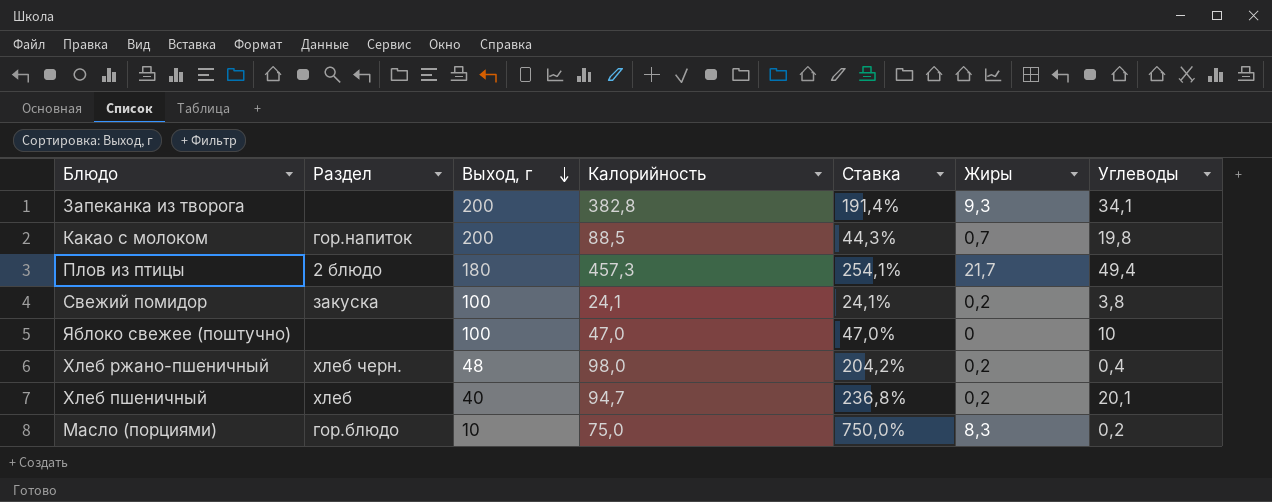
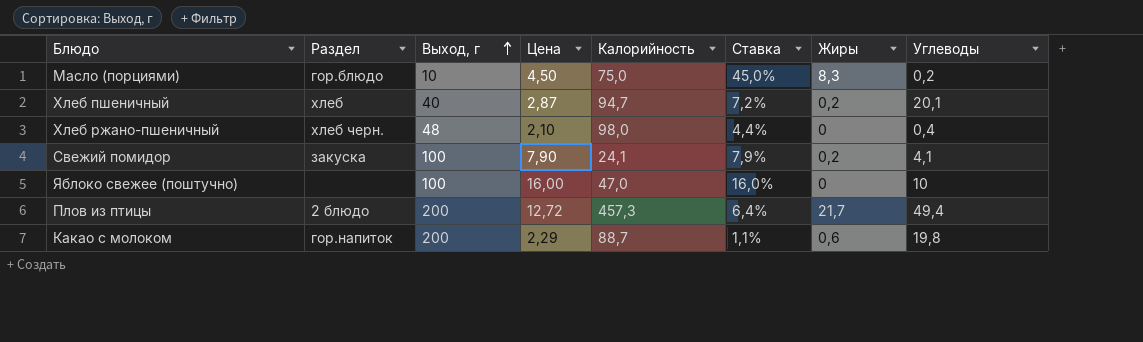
row order: Выход, г descending -> Выход, г ascending
column Цена | position: none -> 4
column Ставка | formula: [Калорийность] / [Выход, г] -> [Цена] / [Выход, г]
row Запеканка из творога: none | 200 | 382,8 | 191,4% | 9,3 | 34,1 -> none
Хлеб ржано-пшеничный | Жиры: 0,2 -> 0
Свежий помидор | Углеводы: 3,8 -> 4,1
Плов из птицы | Выход, г: 180 -> 200
Какао с молоком | Калорийность: 88,5 -> 88,7
Какао с молоком | Жиры: 0,7 -> 0,6

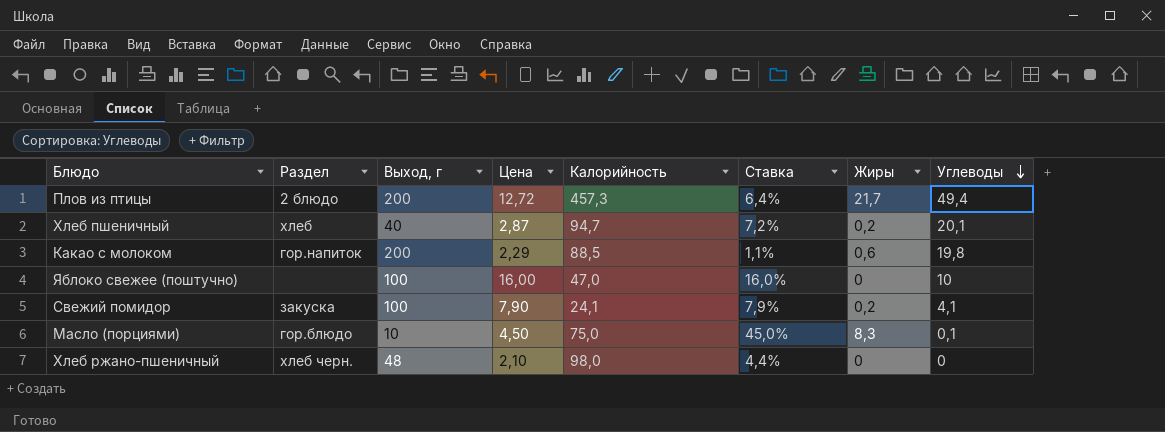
row order: Выход, г ascending -> Углеводы descending
Какао с молоком | Калорийность: 88,7 -> 88,5
Масло (порциями) | Углеводы: 0,2 -> 0,1
Хлеб ржано-пшеничный | Углеводы: 0,4 -> 0

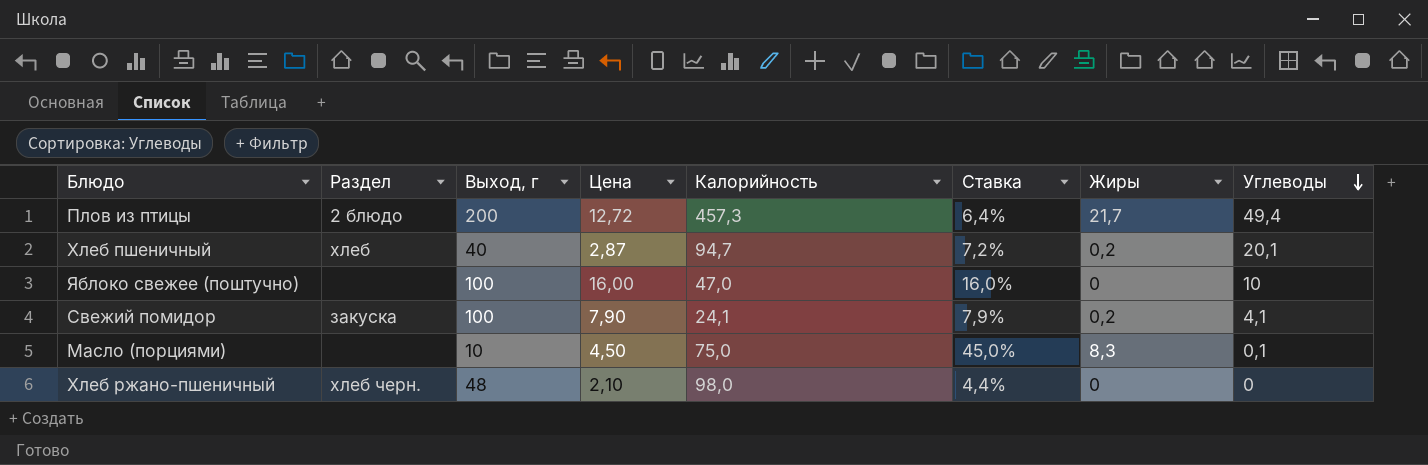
row Какао с молоком: гор.напиток | 200 | 2,29 | 88,5 | 1,1% | 0,6 | 19,8 -> none
Масло (порциями) | Раздел: гор.блюдо -> none

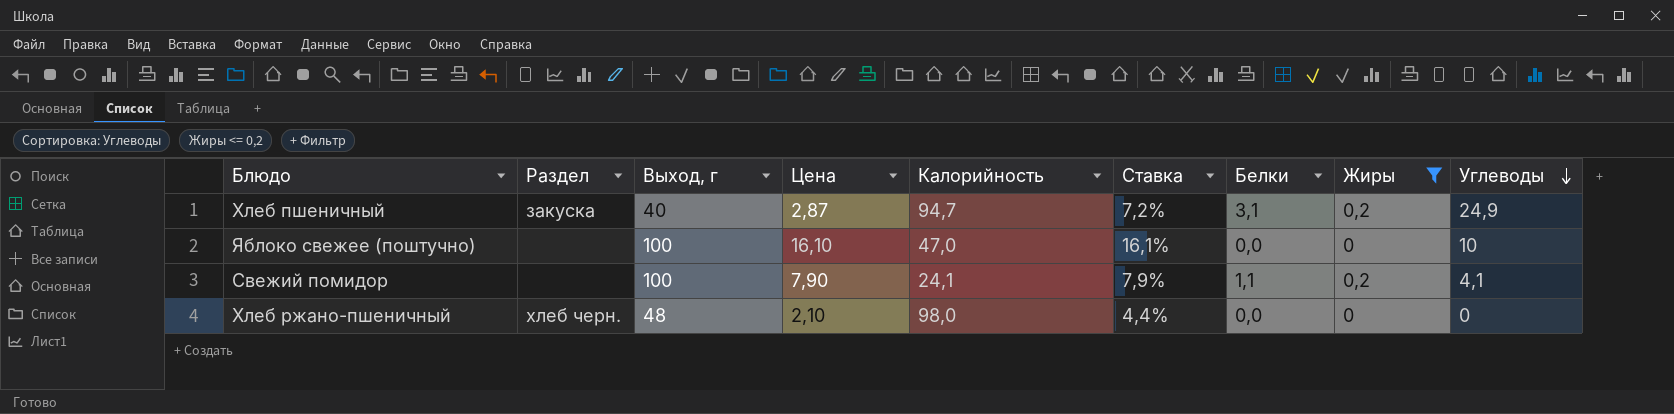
filter: none -> Жиры <= 0,2
column Белки | position: none -> 7
Хлеб пшеничный | Раздел: хлеб -> закуска
Хлеб пшеничный | Углеводы: 20,1 -> 24,9
Яблоко свежее (поштучно) | Цена: 16,00 -> 16,10
Яблоко свежее (поштучно) | Ставка: 16,0% -> 16,1%
Свежий помидор | Раздел: закуска -> none

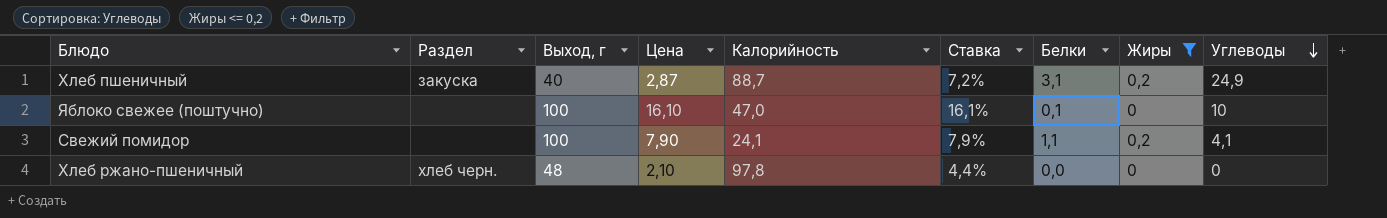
Хлеб пшеничный | Калорийность: 94,7 -> 88,7
Яблоко свежее (поштучно) | Белки: 0,0 -> 0,1
Хлеб ржано-пшеничный | Калорийность: 98,0 -> 97,8

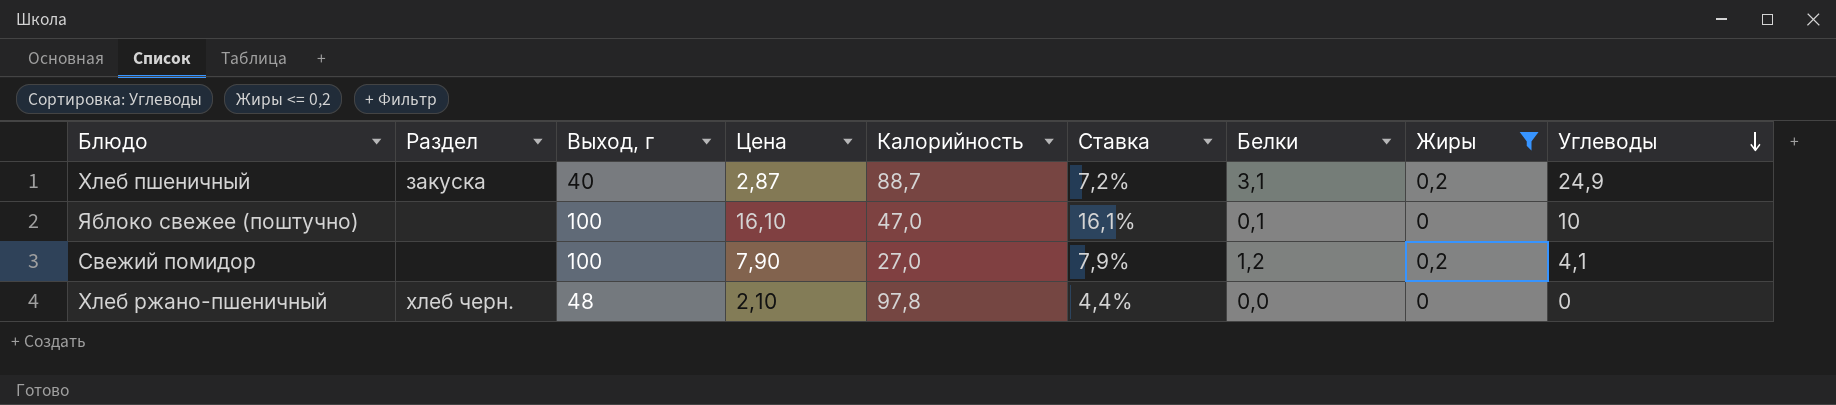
Свежий помидор | Калорийность: 24,1 -> 27,0
Свежий помидор | Белки: 1,1 -> 1,2

